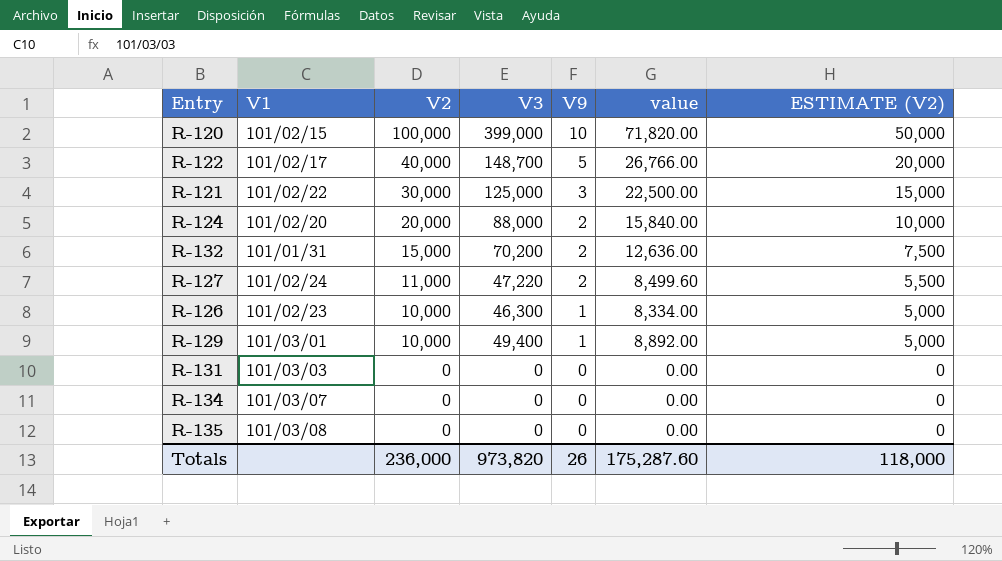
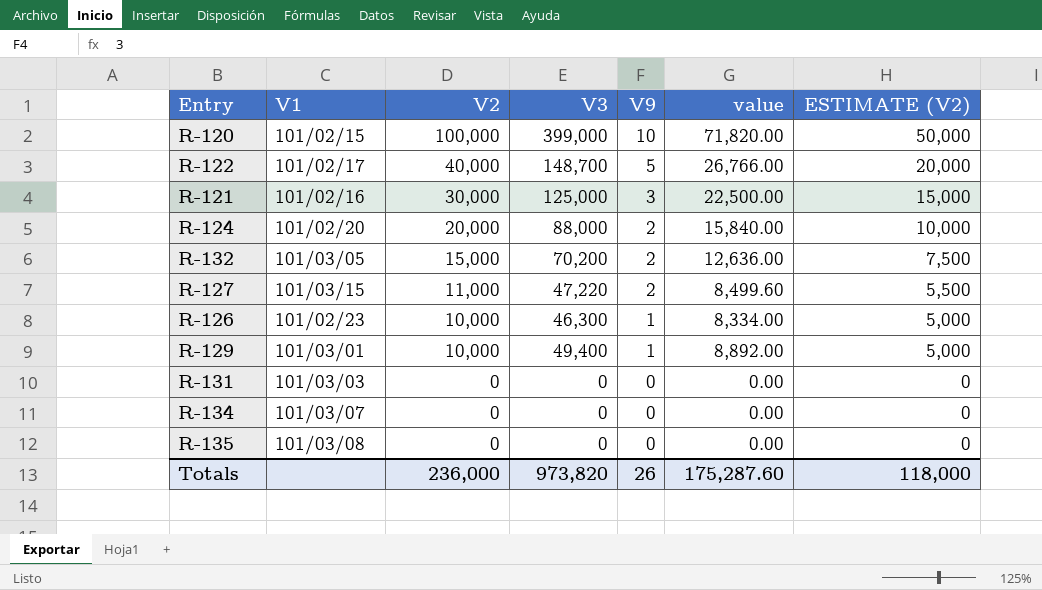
R-121 | V1: 101/02/22 -> 101/02/16
R-132 | V1: 101/01/31 -> 101/03/05
R-127 | V1: 101/02/24 -> 101/03/15

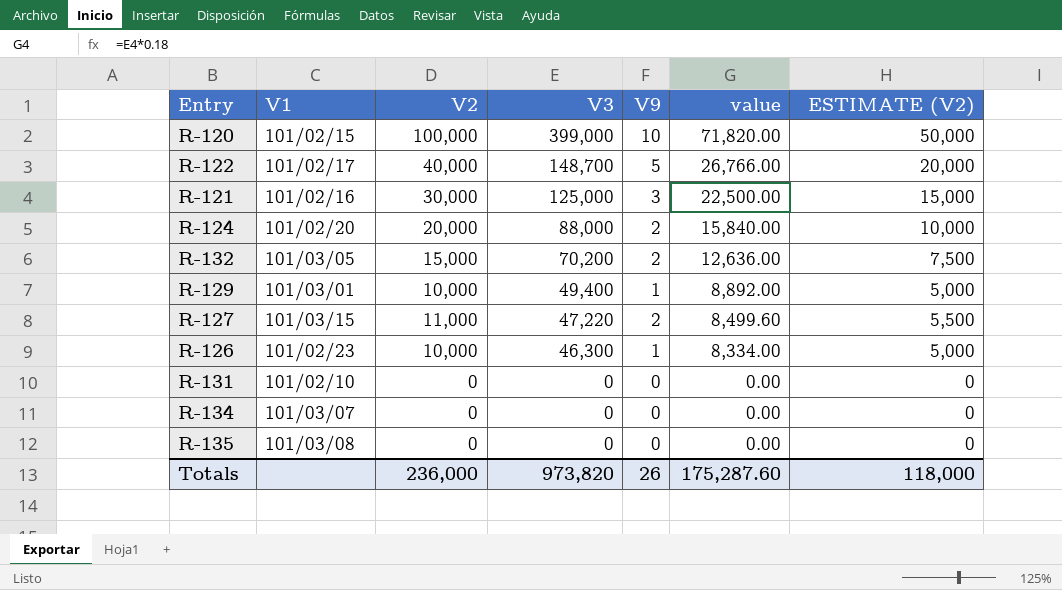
row order: V2 descending -> V3 descending
R-131 | V1: 101/03/03 -> 101/02/10

